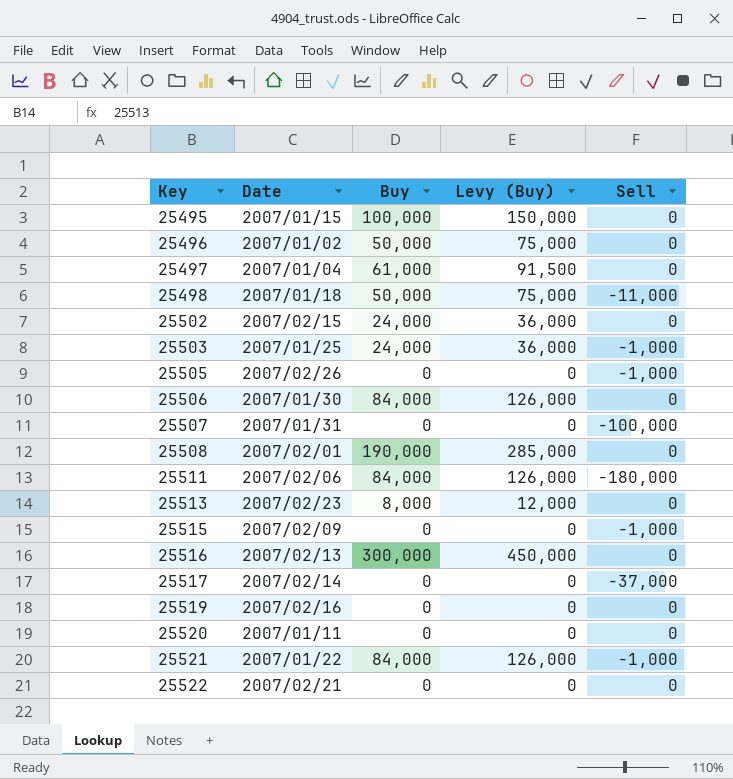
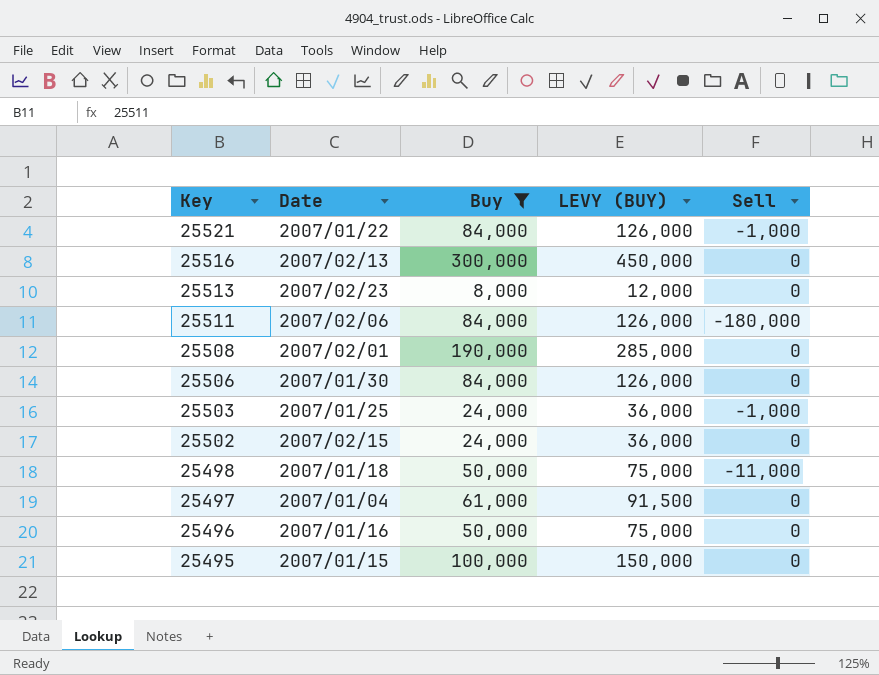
filter: none -> Buy != 0
row order: Key ascending -> Key descending
column name: Levy (Buy) -> LEVY (BUY)
25496 | Date: 2007/01/02 -> 2007/01/16

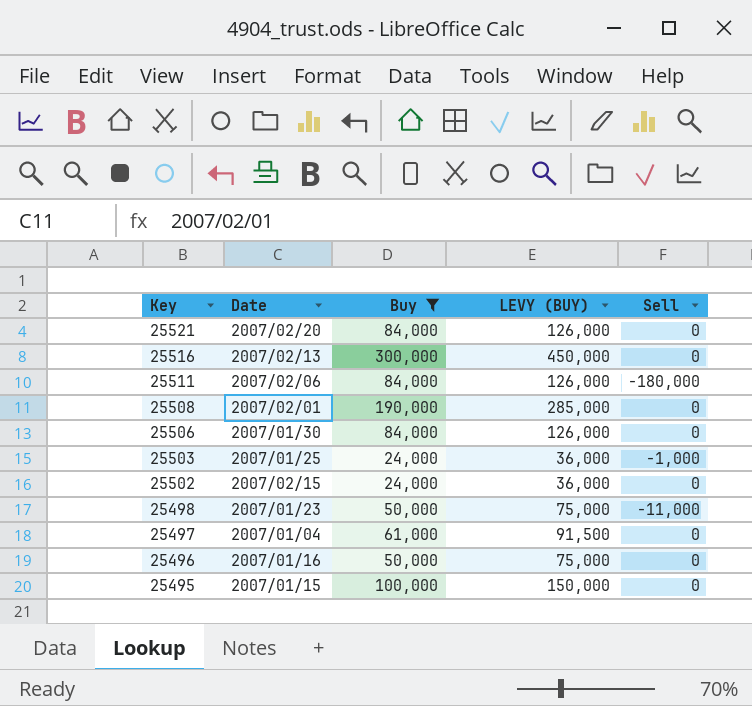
row 25513: 2007/02/23 | 8,000 | 12,000 | 0 -> none
25521 | Date: 2007/01/22 -> 2007/02/20
25521 | Sell: -1,000 -> 0
25498 | Date: 2007/01/18 -> 2007/01/23

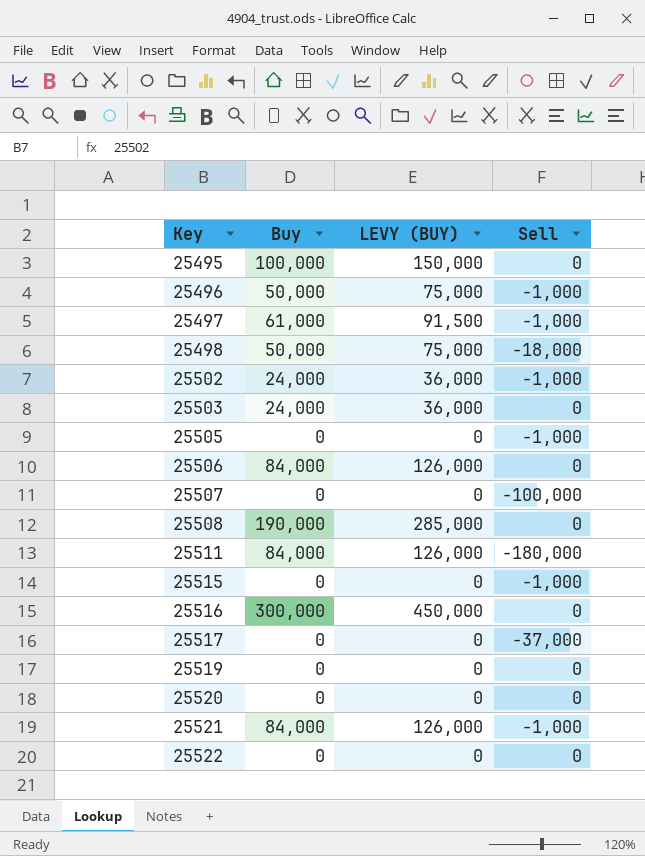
filter: Buy != 0 -> none
row order: Key descending -> Key ascending
column Date | position: 2 -> none
25496 | Sell: 0 -> -1,000
25497 | Sell: 0 -> -1,000
25498 | Sell: -11,000 -> -18,000
25502 | Sell: 0 -> -1,000
25503 | Sell: -1,000 -> 0
25521 | Sell: 0 -> -1,000

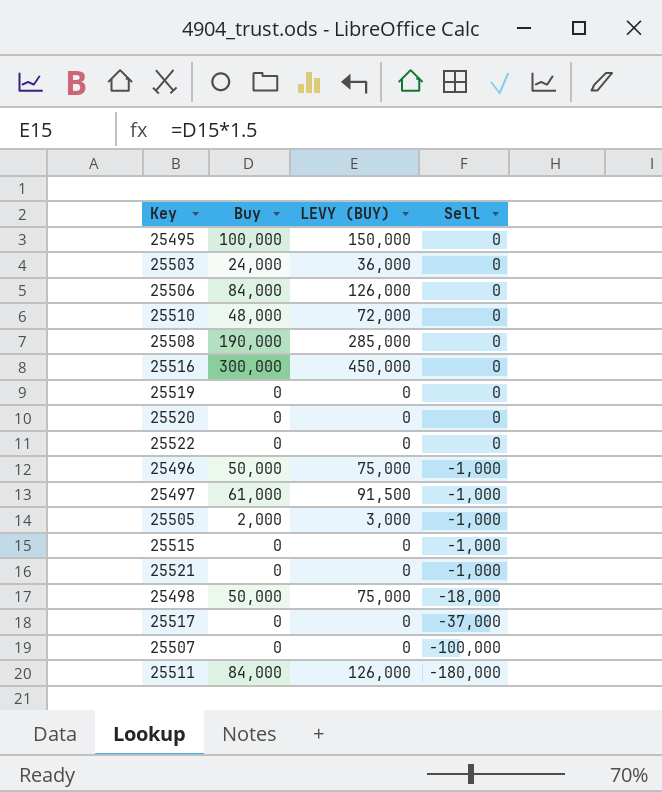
row order: Key ascending -> Sell descending
row 25502: 24,000 | 36,000 | -1,000 -> none
row 25510: none -> 48,000 | 72,000 | 0
25505 | Buy: 0 -> 2,000
25505 | LEVY (BUY): 0 -> 3,000
25521 | Buy: 84,000 -> 0
25521 | LEVY (BUY): 126,000 -> 0

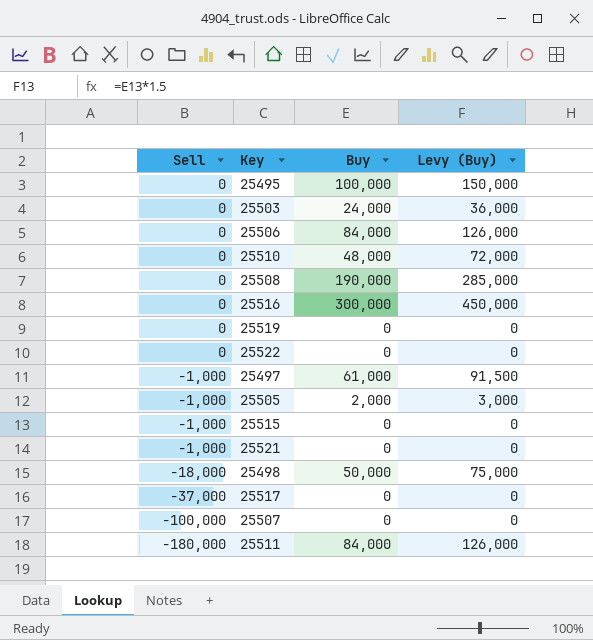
column Sell | position: 4 -> 1
column name: LEVY (BUY) -> Levy (Buy)
row 25520: 0 | 0 | 0 -> none
row 25496: 50,000 | 75,000 | -1,000 -> none

